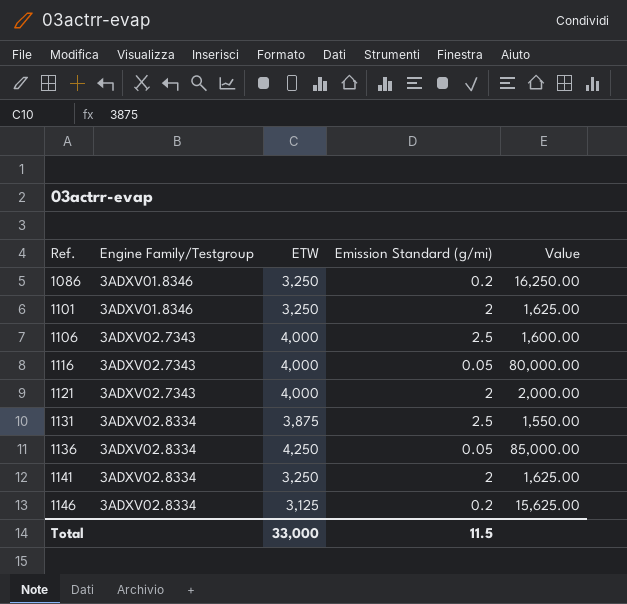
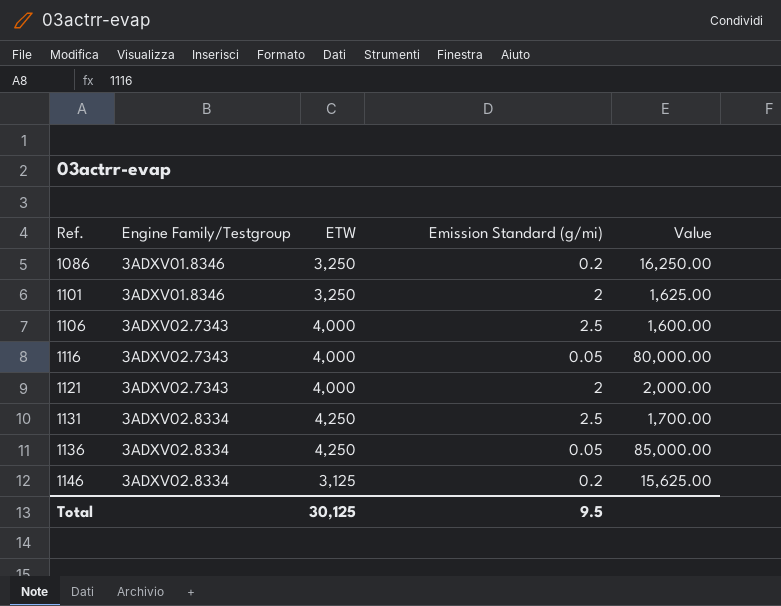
row 1141: 3ADXV02.8334 | 3,250 | 2 | 1,625.00 -> none
1131 | ETW: 3,875 -> 4,250
1131 | Value: 1,550.00 -> 1,700.00
Total | ETW: 33,000 -> 30,125
Total | Emission Standard (g/mi): 11.5 -> 9.5

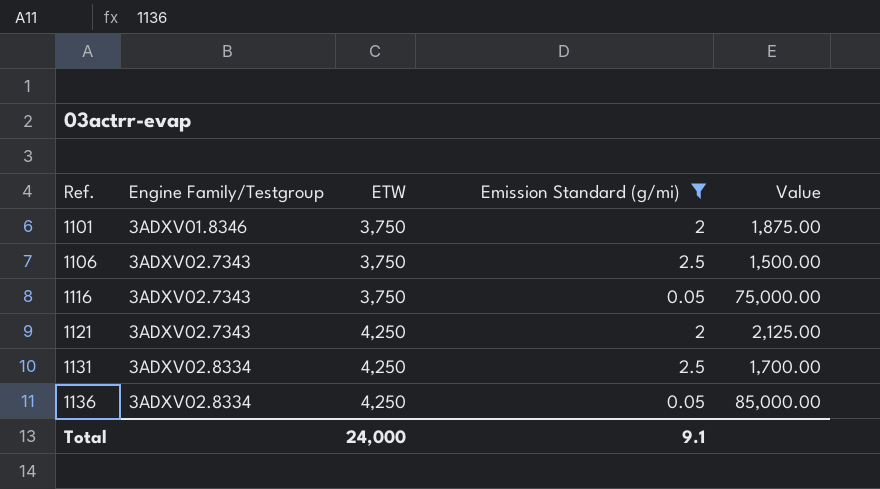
filter: none -> Emission Standard (g/mi) != 0.2
1101 | ETW: 3,250 -> 3,750
1101 | Value: 1,625.00 -> 1,875.00
1106 | ETW: 4,000 -> 3,750
1106 | Value: 1,600.00 -> 1,500.00
1116 | ETW: 4,000 -> 3,750
1116 | Value: 80,000.00 -> 75,000.00
1121 | ETW: 4,000 -> 4,250
1121 | Value: 2,000.00 -> 2,125.00
Total | ETW: 30,125 -> 24,000
Total | Emission Standard (g/mi): 9.5 -> 9.1

